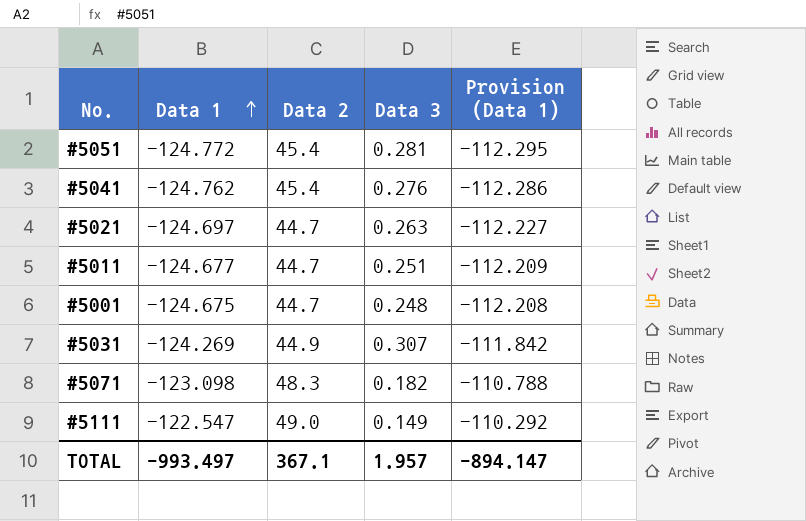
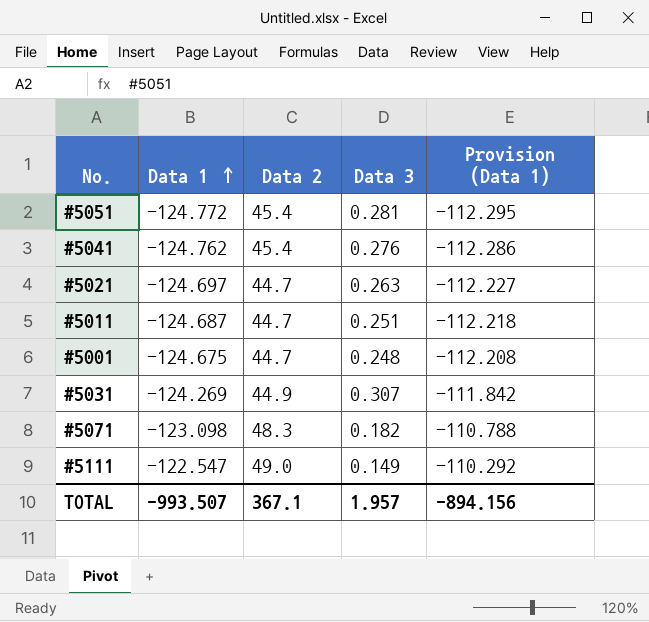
#5011 | Data 1: -124.677 -> -124.687
#5011 | Provision (Data 1): -112.209 -> -112.218
TOTAL | Data 1: -993.497 -> -993.507
TOTAL | Provision (Data 1): -894.147 -> -894.156

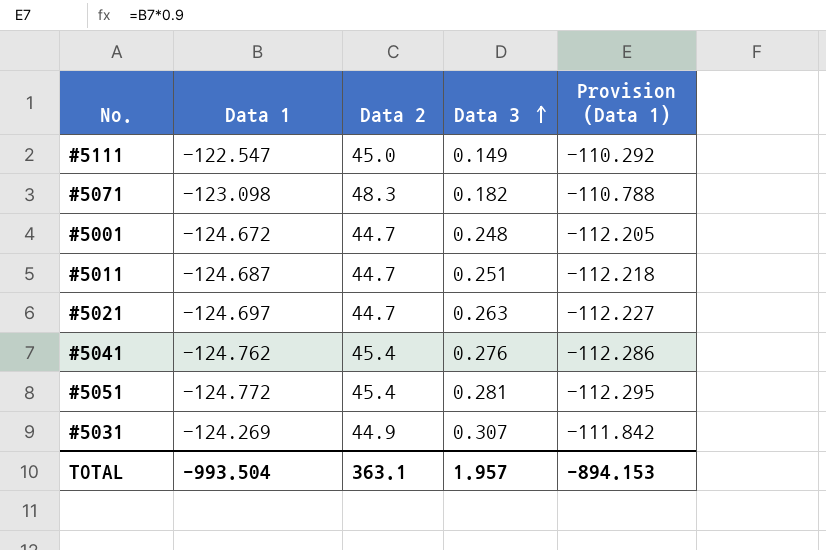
row order: Data 1 ascending -> Data 3 ascending
#5111 | Data 2: 49.0 -> 45.0
#5001 | Data 1: -124.675 -> -124.672
#5001 | Provision (Data 1): -112.208 -> -112.205
TOTAL | Data 1: -993.507 -> -993.504
TOTAL | Data 2: 367.1 -> 363.1
TOTAL | Provision (Data 1): -894.156 -> -894.153

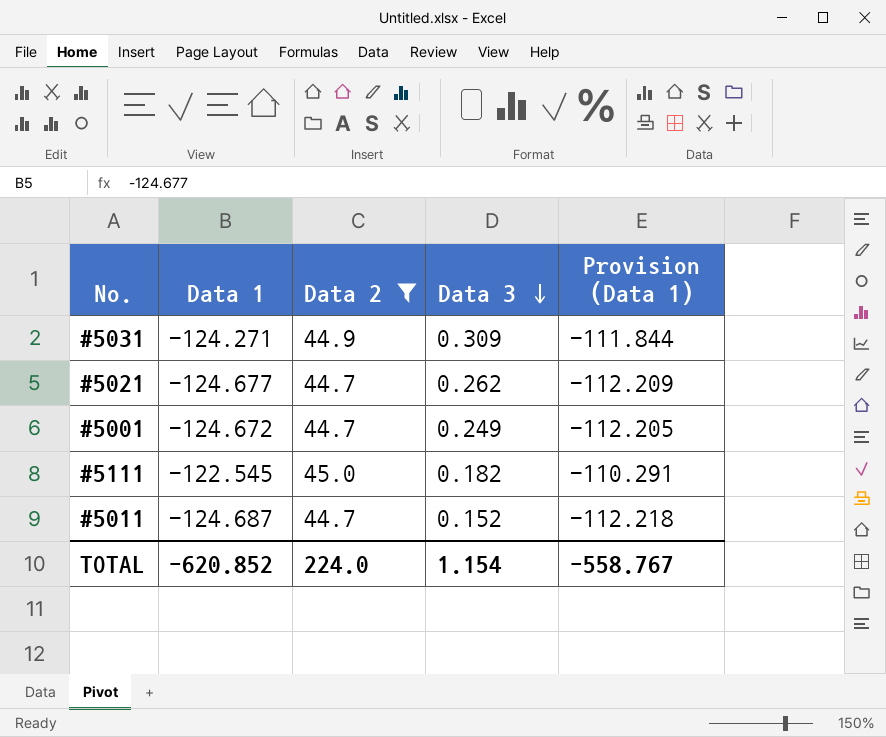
filter: none -> Data 2 <= 45.0
row order: Data 3 ascending -> Data 3 descending
#5031 | Data 1: -124.269 -> -124.271
#5031 | Data 3: 0.307 -> 0.309
#5031 | Provision (Data 1): -111.842 -> -111.844
#5021 | Data 1: -124.697 -> -124.677
#5021 | Data 3: 0.263 -> 0.262
#5021 | Provision (Data 1): -112.227 -> -112.209
#5001 | Data 3: 0.248 -> 0.249
#5111 | Data 1: -122.547 -> -122.545
#5111 | Data 3: 0.149 -> 0.182
#5111 | Provision (Data 1): -110.292 -> -110.291
#5011 | Data 3: 0.251 -> 0.152
TOTAL | Data 1: -993.504 -> -620.852
TOTAL | Data 2: 363.1 -> 224.0
TOTAL | Data 3: 1.957 -> 1.154
TOTAL | Provision (Data 1): -894.153 -> -558.767

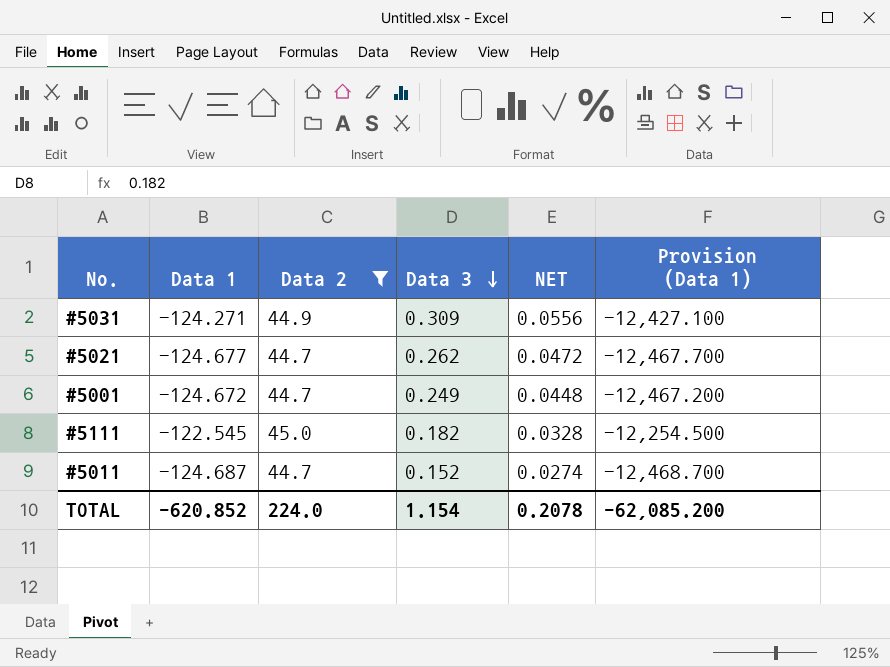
column NET | formula: none -> [Data 3] * 0.18
column Provision (Data 1) | formula: [Data 1] * 0.9 -> [Data 1] * 100
TOTAL | Provision (Data 1): -558.767 -> -62,085.200

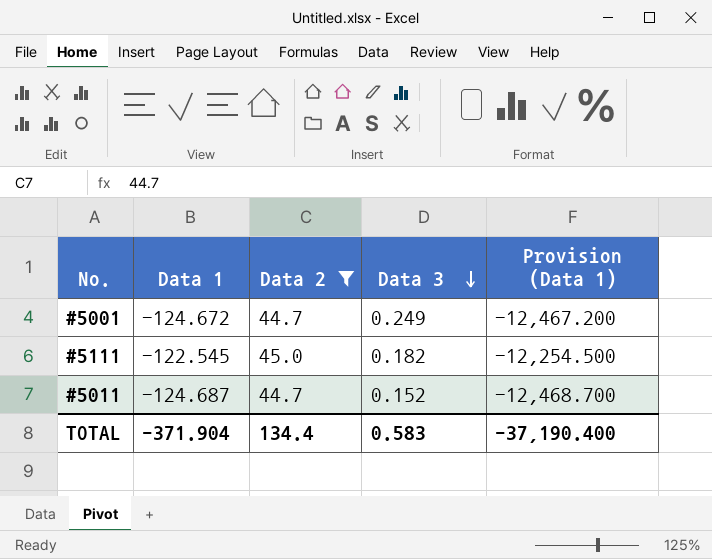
column NET | formula: [Data 3] * 0.18 -> none
row #5031: -124.271 | 44.9 | 0.309 | 0.0556 | -12,427.100 -> none
row #5021: -124.677 | 44.7 | 0.262 | 0.0472 | -12,467.700 -> none
TOTAL | Data 1: -620.852 -> -371.904
TOTAL | Data 2: 224.0 -> 134.4
TOTAL | Data 3: 1.154 -> 0.583
TOTAL | Provision (Data 1): -62,085.200 -> -37,190.400

